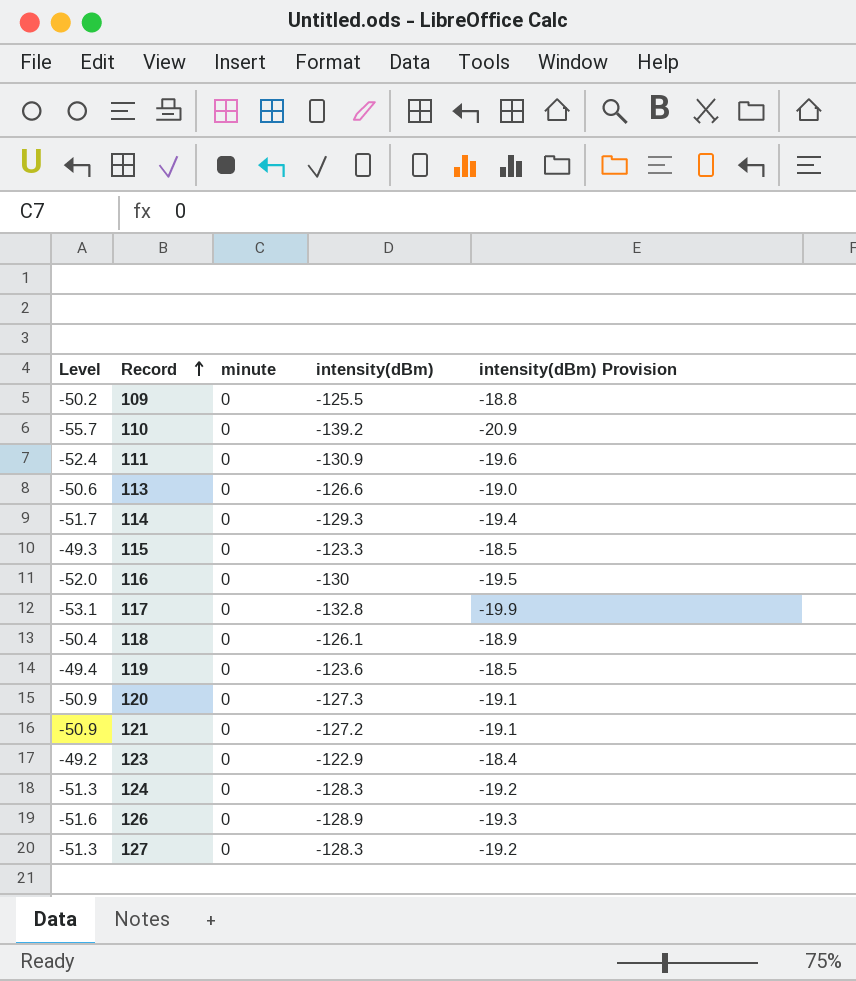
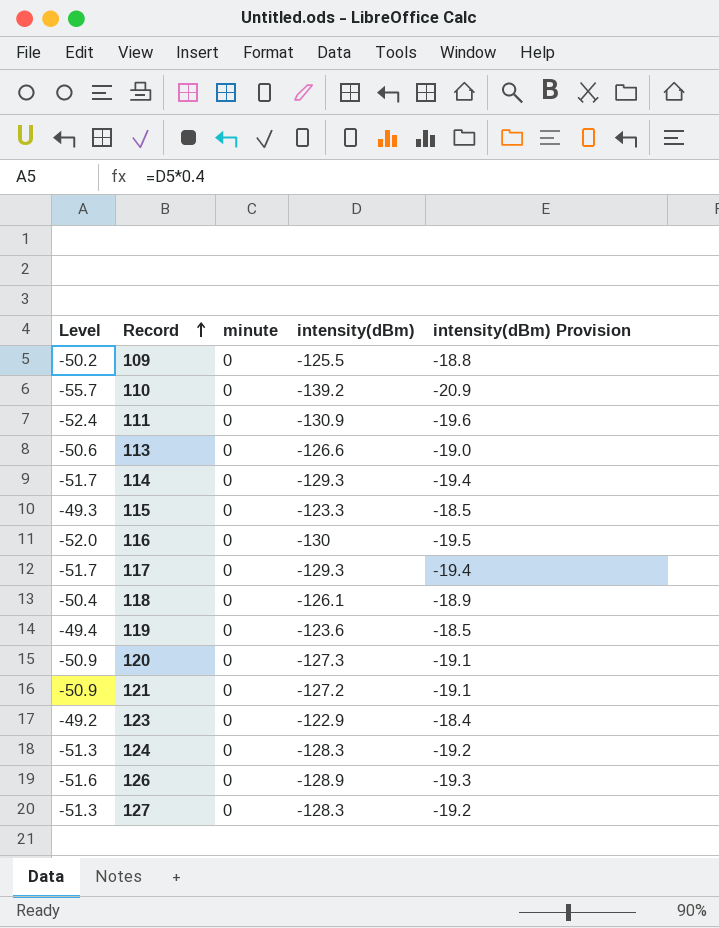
117 | Level: -53.1 -> -51.7
117 | intensity(dBm): -132.8 -> -129.3
117 | intensity(dBm) Provision: -19.9 -> -19.4

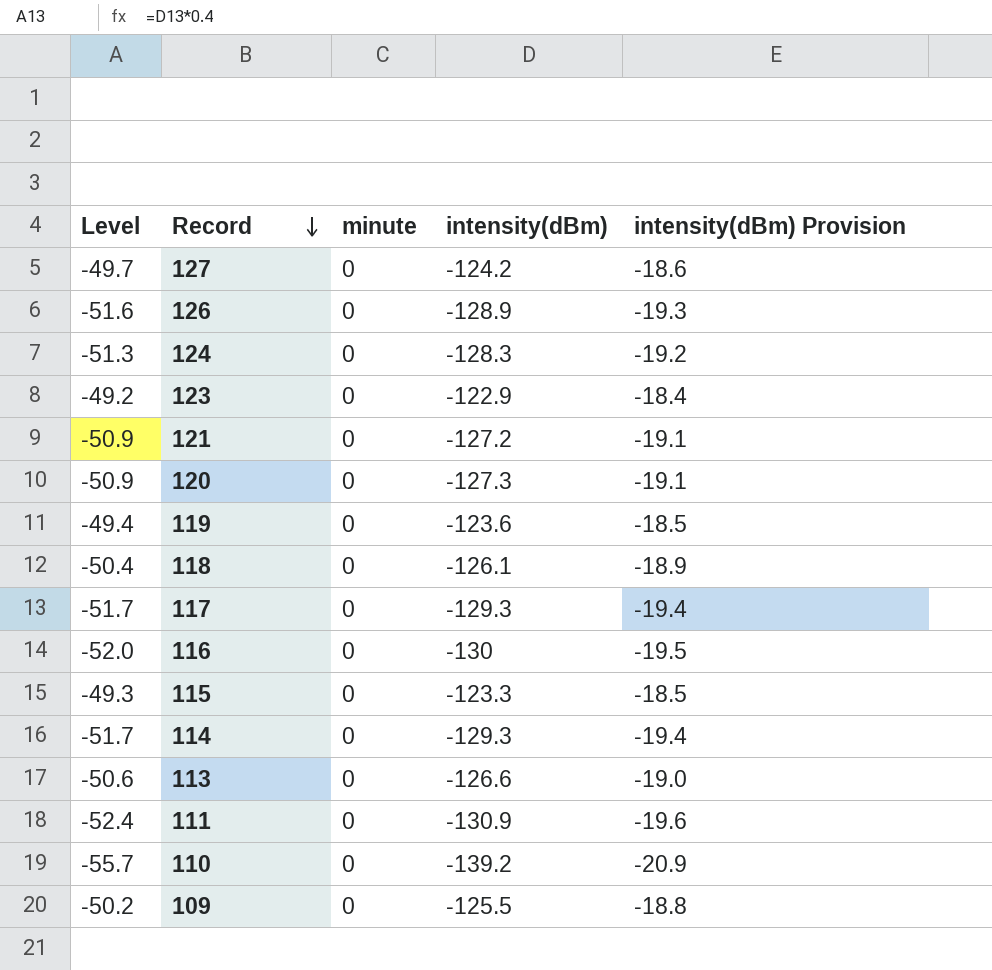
row order: Record ascending -> Record descending
127 | Level: -51.3 -> -49.7
127 | intensity(dBm): -128.3 -> -124.2
127 | intensity(dBm) Provision: -19.2 -> -18.6

